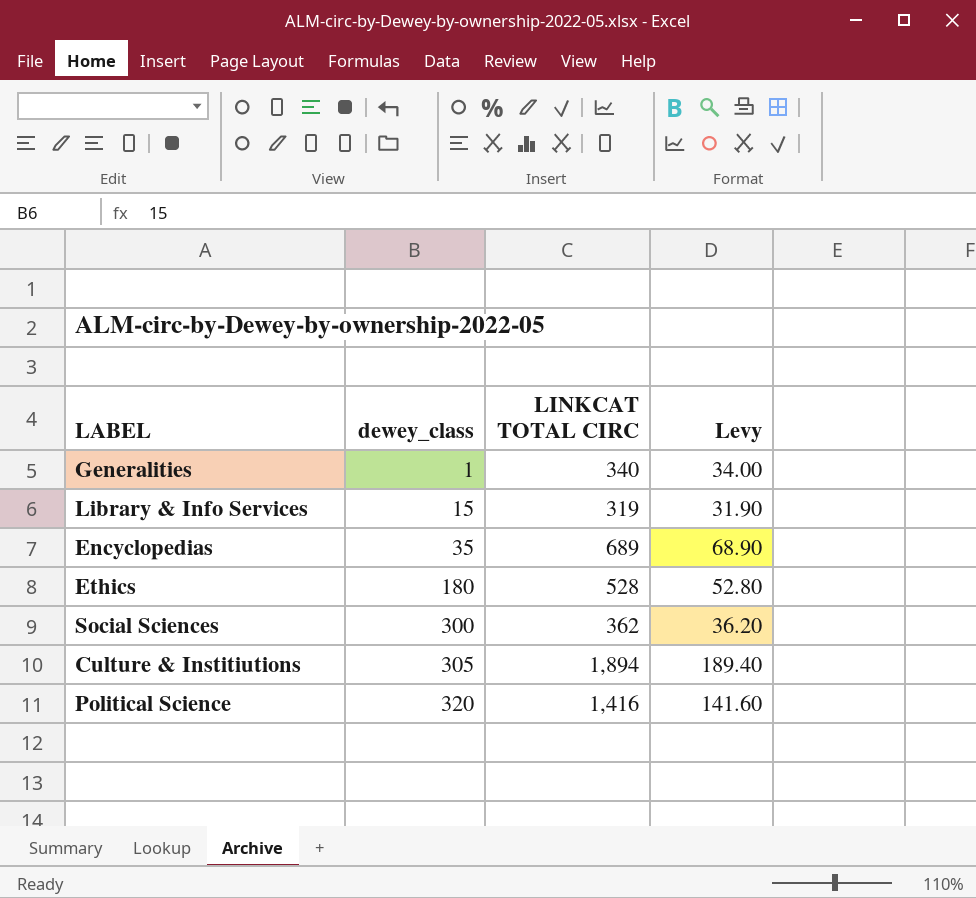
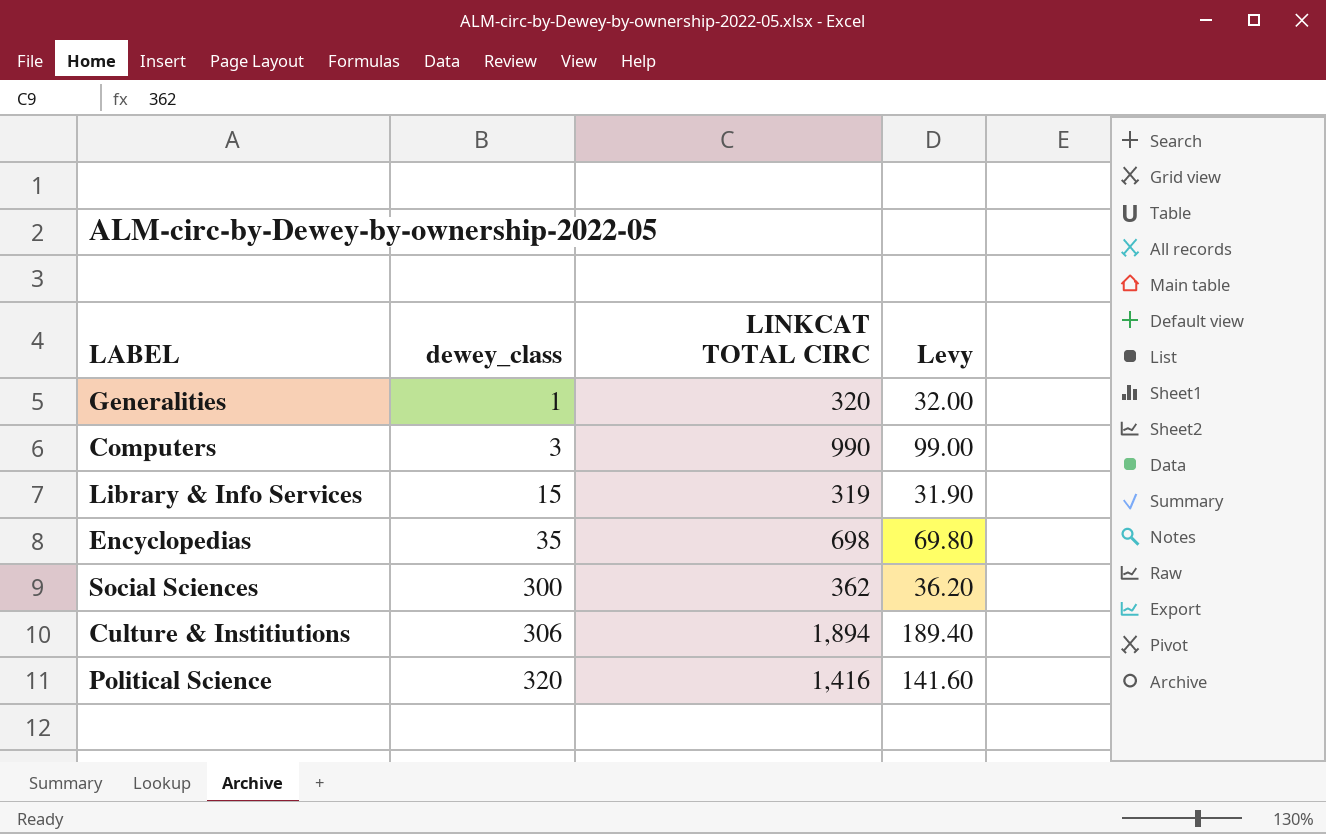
row Ethics: 180 | 528 | 52.80 -> none
Generalities | LINKCAT TOTAL CIRC: 340 -> 320
Generalities | Levy: 34.00 -> 32.00
row Computers: none -> 3 | 990 | 99.00
Encyclopedias | LINKCAT TOTAL CIRC: 689 -> 698
Encyclopedias | Levy: 68.90 -> 69.80
Culture & Institiutions | dewey_class: 305 -> 306

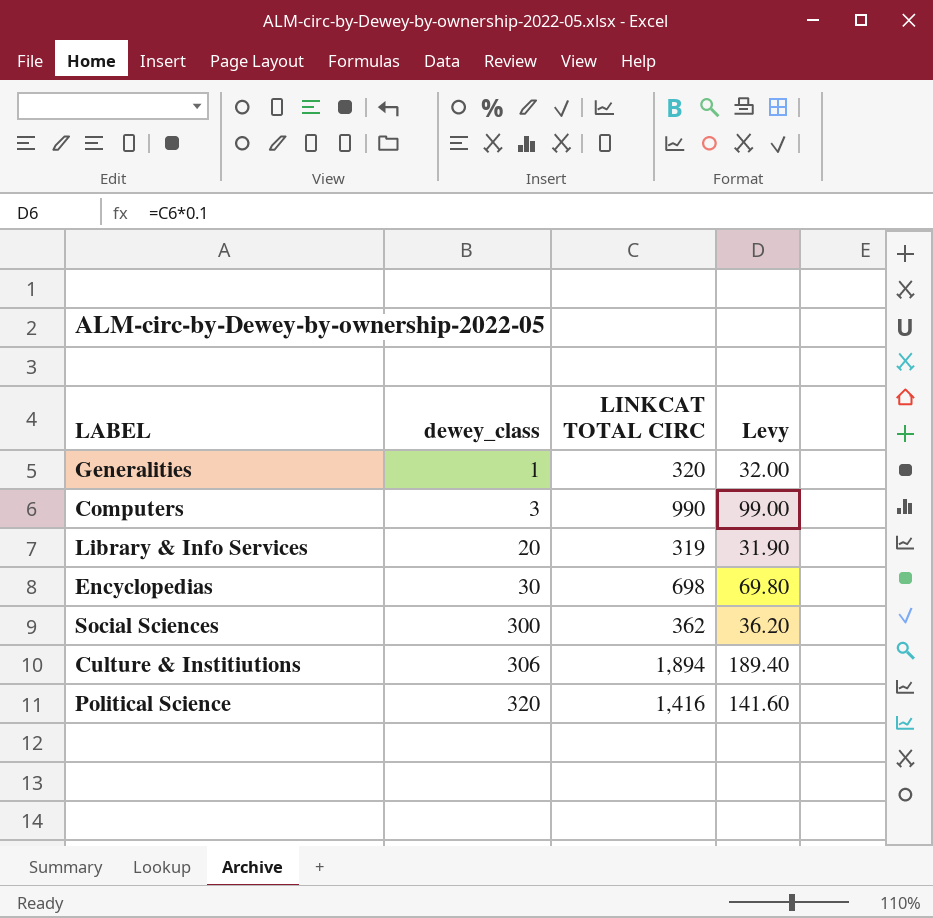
Library & Info Services | dewey_class: 15 -> 20
Encyclopedias | dewey_class: 35 -> 30

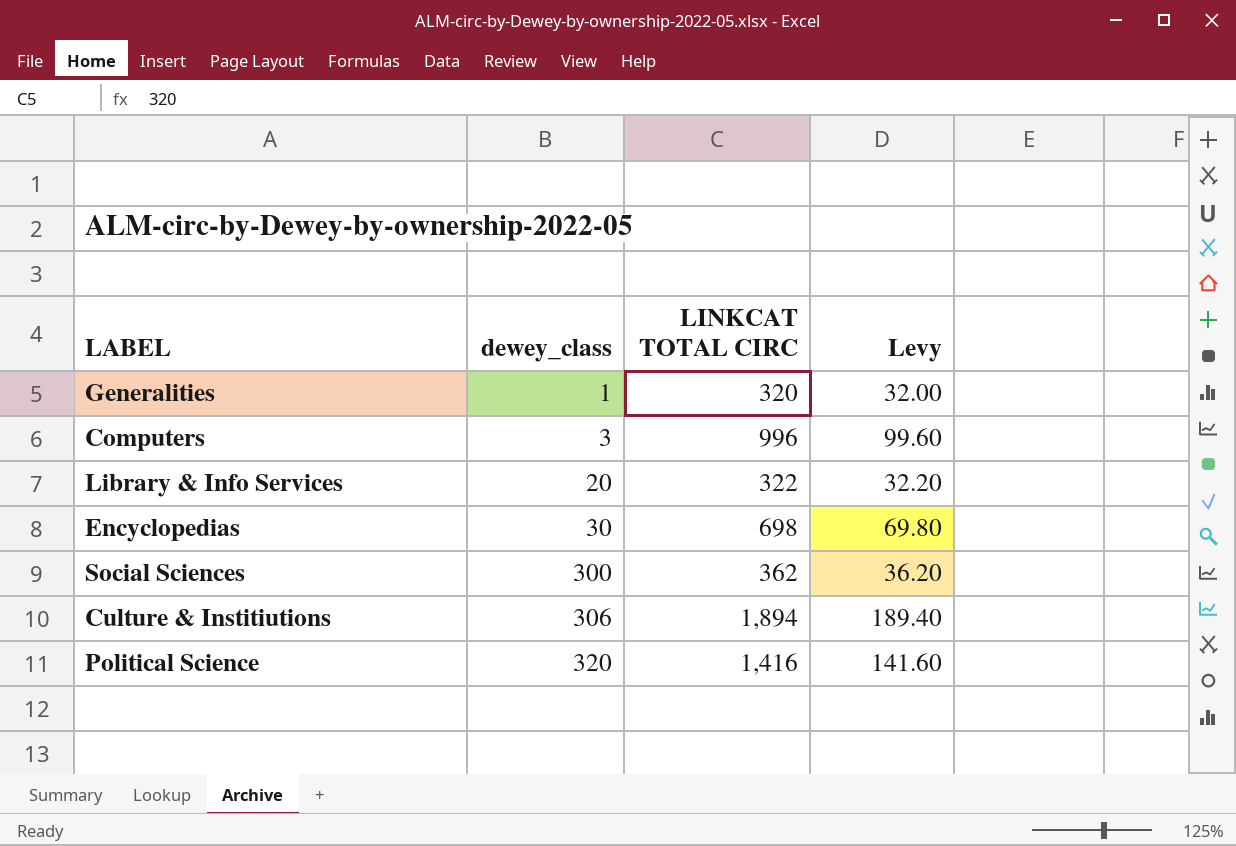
Computers | LINKCAT TOTAL CIRC: 990 -> 996
Computers | Levy: 99.00 -> 99.60
Library & Info Services | LINKCAT TOTAL CIRC: 319 -> 322
Library & Info Services | Levy: 31.90 -> 32.20

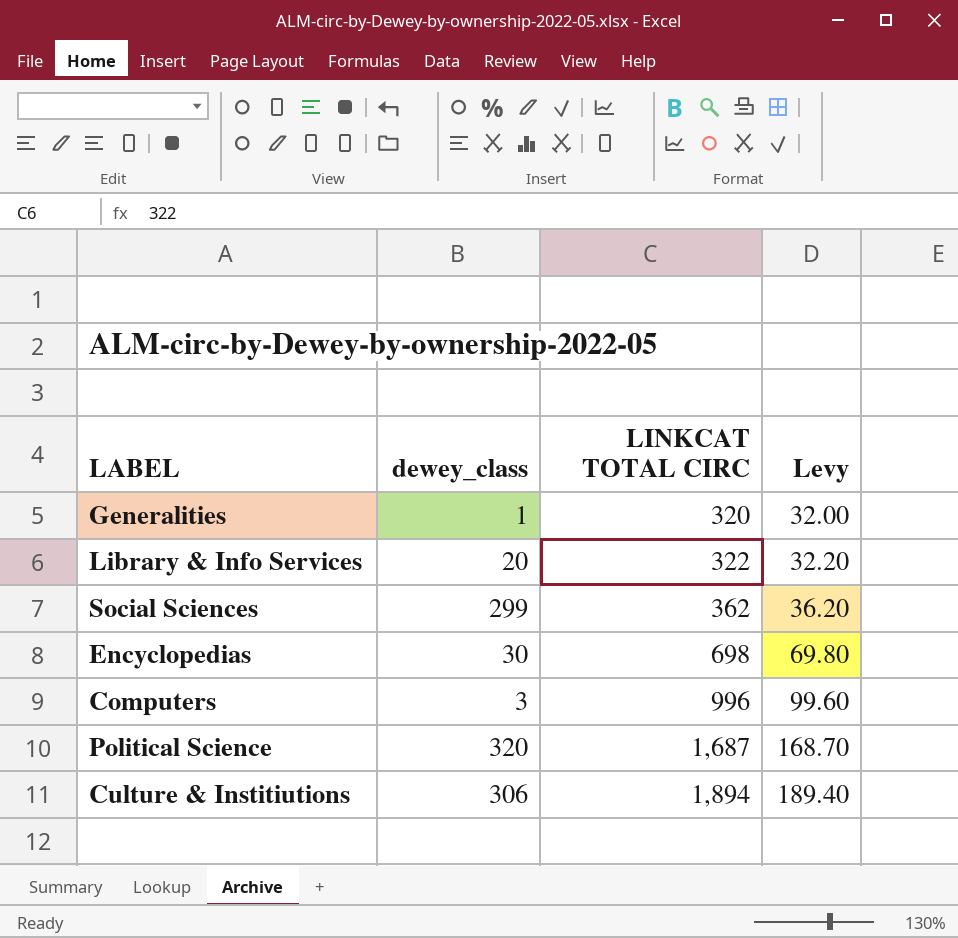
row order: dewey_class ascending -> LINKCAT TOTAL CIRC ascending
Social Sciences | dewey_class: 300 -> 299
Political Science | LINKCAT TOTAL CIRC: 1,416 -> 1,687
Political Science | Levy: 141.60 -> 168.70

